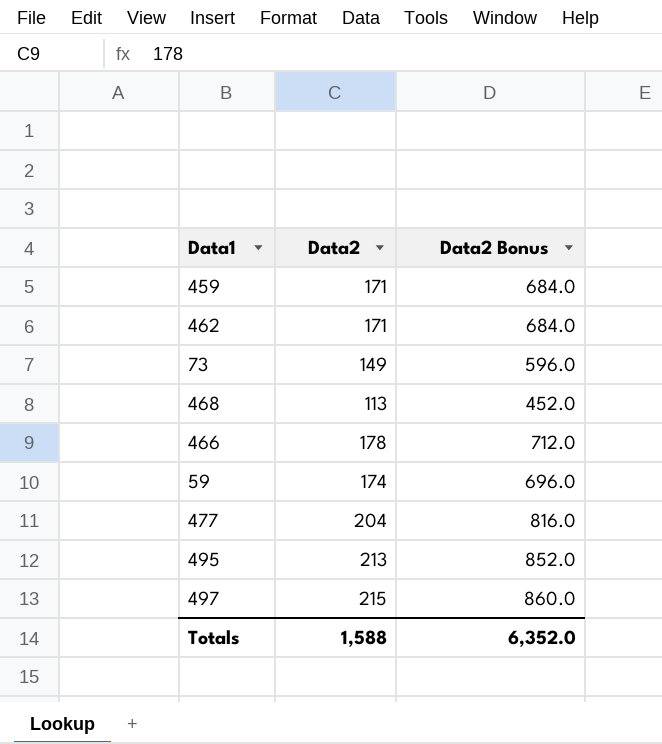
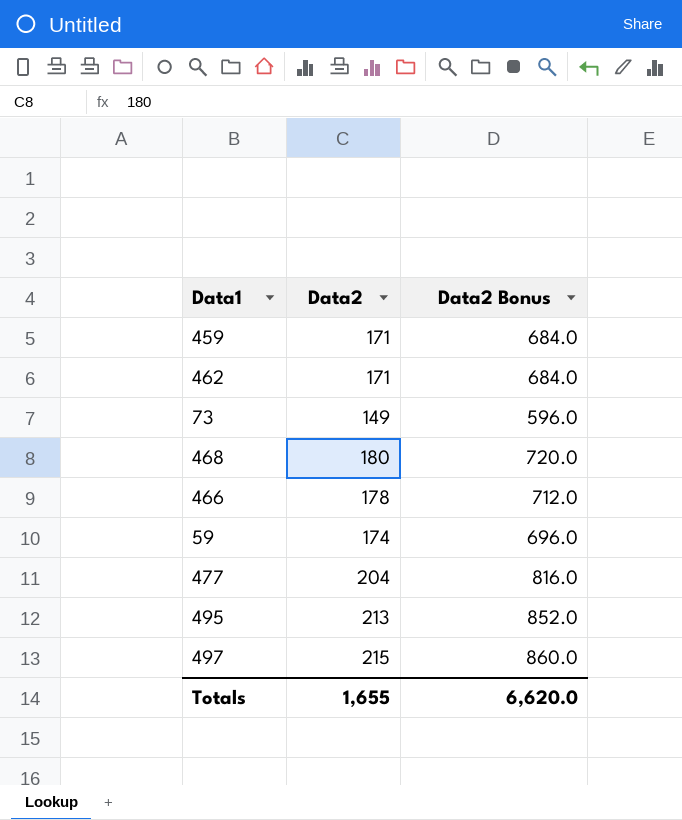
468 | Data2: 113 -> 180
468 | Data2 Bonus: 452.0 -> 720.0
Totals | Data2: 1,588 -> 1,655
Totals | Data2 Bonus: 6,352.0 -> 6,620.0

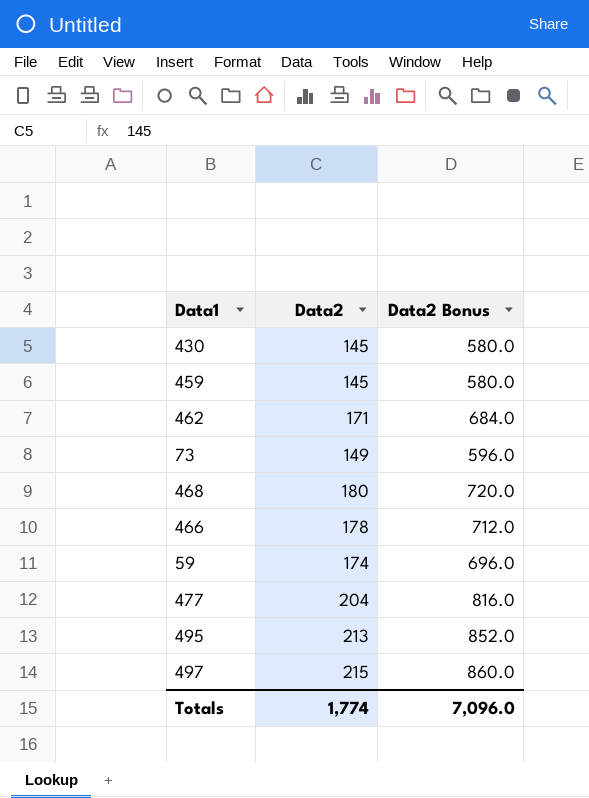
row 430: none -> 145 | 580.0
459 | Data2: 171 -> 145
459 | Data2 Bonus: 684.0 -> 580.0
Totals | Data2: 1,655 -> 1,774
Totals | Data2 Bonus: 6,620.0 -> 7,096.0

